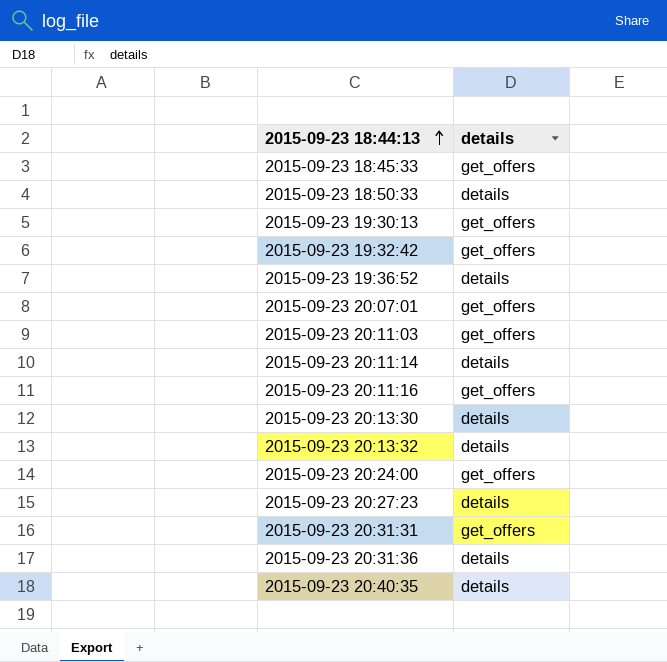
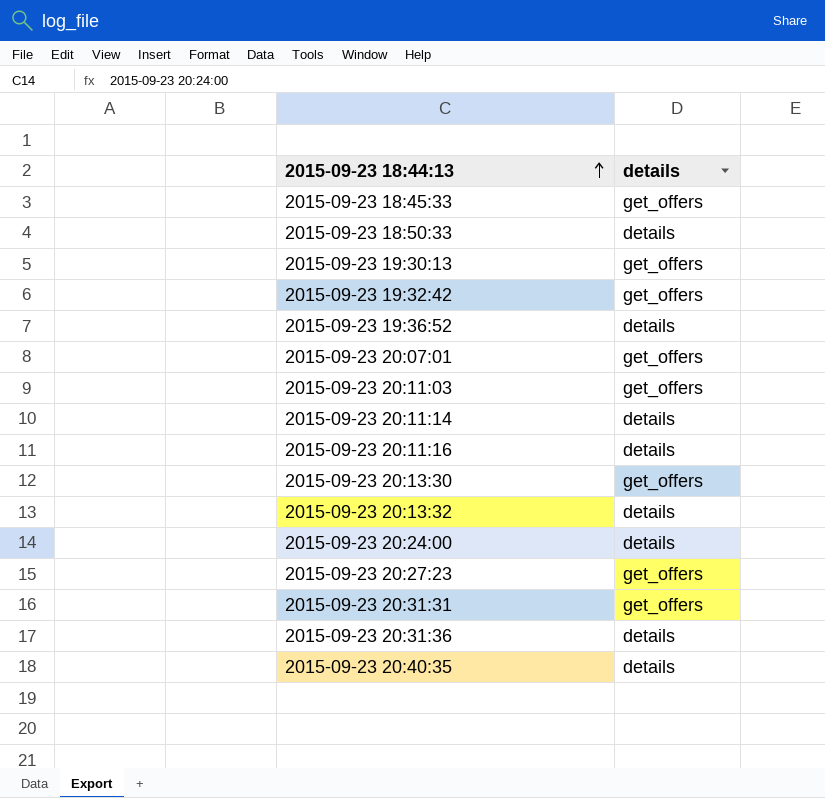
2015-09-23 20:11:16 | details: get_offers -> details
2015-09-23 20:13:30 | details: details -> get_offers
2015-09-23 20:24:00 | details: get_offers -> details
2015-09-23 20:27:23 | details: details -> get_offers

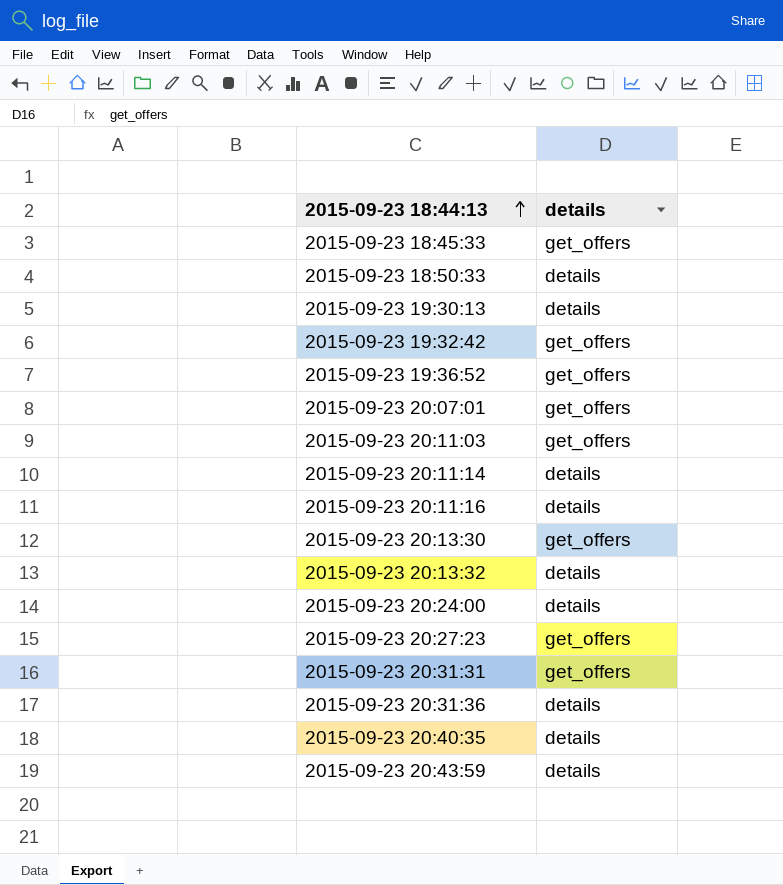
2015-09-23 19:30:13 | details: get_offers -> details
2015-09-23 19:36:52 | details: details -> get_offers
row 2015-09-23 20:43:59: none -> details

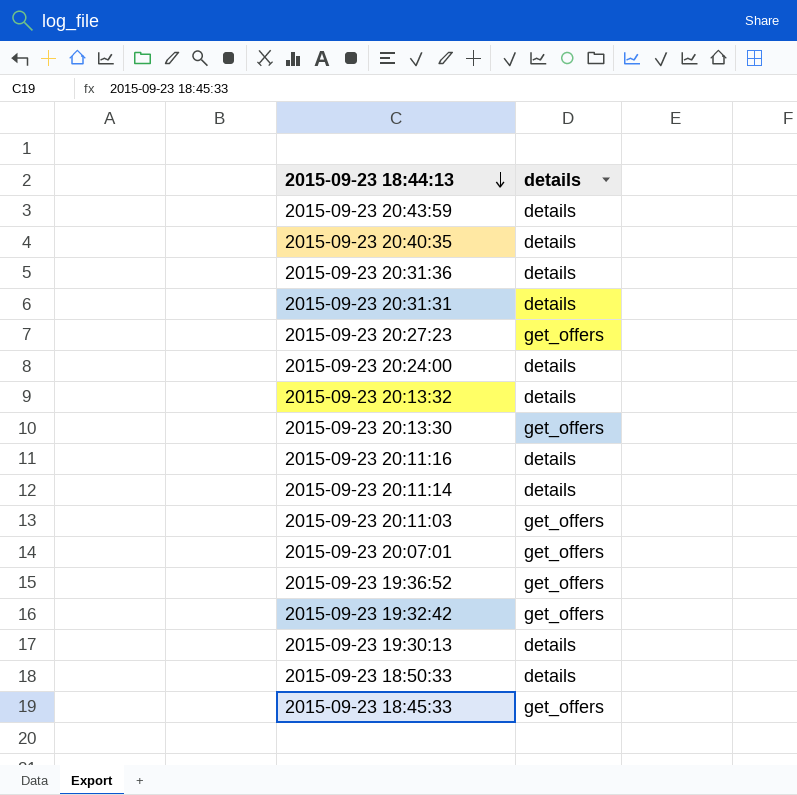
row order: 2015-09-23 18:44:13 ascending -> 2015-09-23 18:44:13 descending
2015-09-23 20:31:31 | details: get_offers -> details

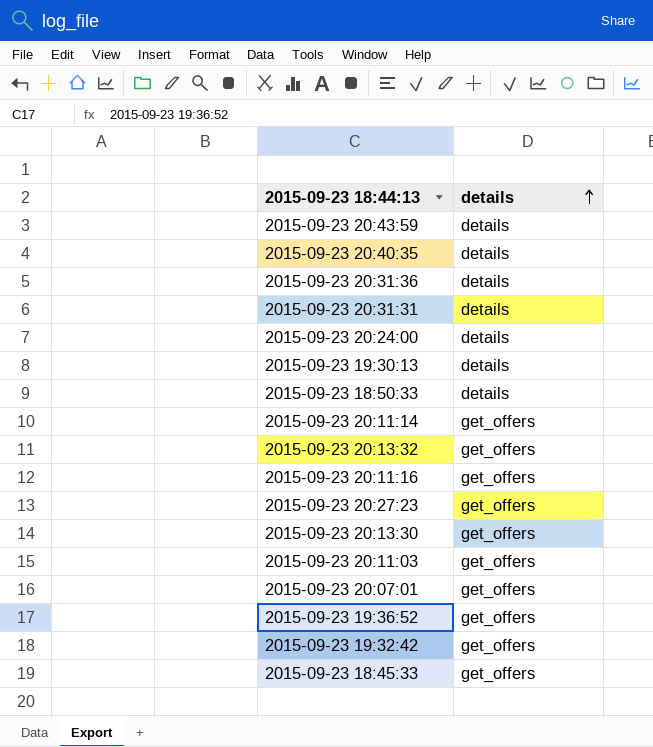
row order: 2015-09-23 18:44:13 descending -> details ascending
2015-09-23 20:11:14 | details: details -> get_offers
2015-09-23 20:13:32 | details: details -> get_offers
2015-09-23 20:11:16 | details: details -> get_offers

